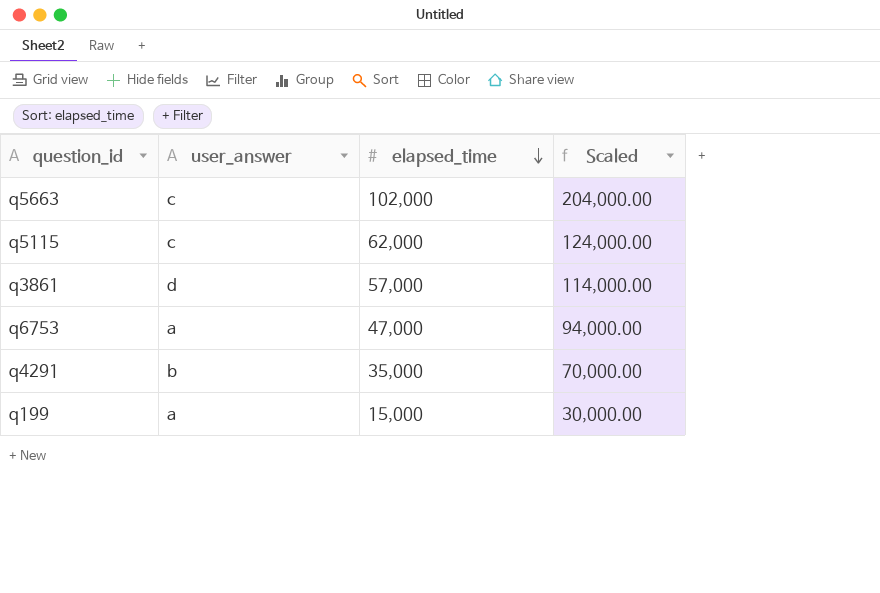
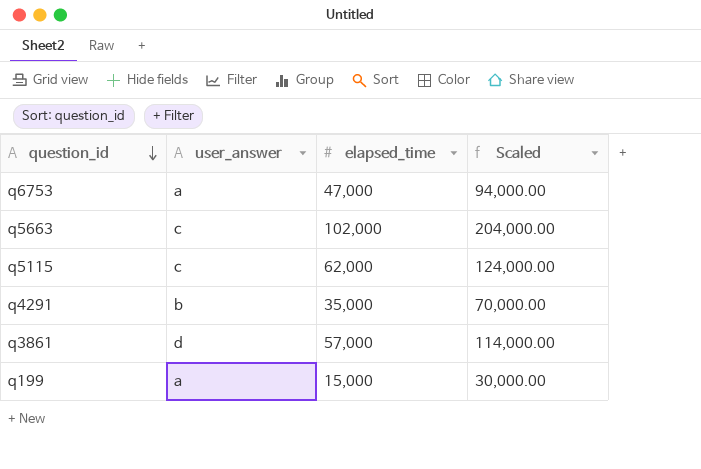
row order: elapsed_time descending -> question_id descending

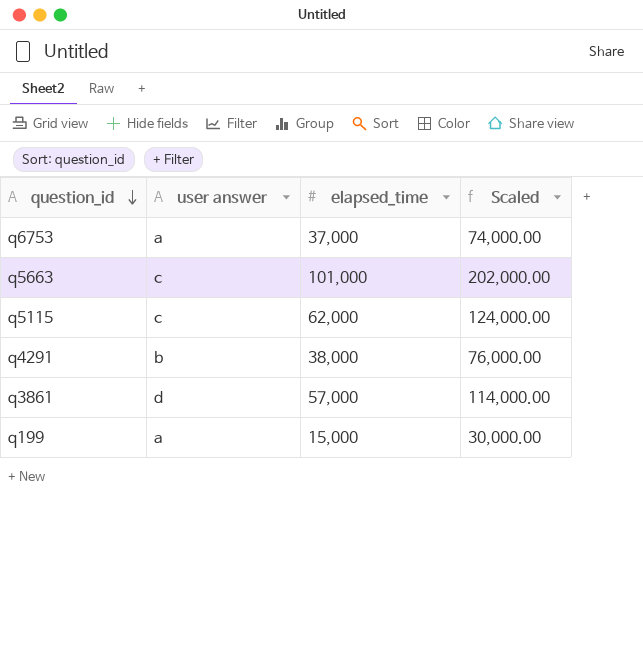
column name: user_answer -> user answer
q6753 | elapsed_time: 47,000 -> 37,000
q6753 | Scaled: 94,000.00 -> 74,000.00
q5663 | elapsed_time: 102,000 -> 101,000
q5663 | Scaled: 204,000.00 -> 202,000.00
q4291 | elapsed_time: 35,000 -> 38,000
q4291 | Scaled: 70,000.00 -> 76,000.00

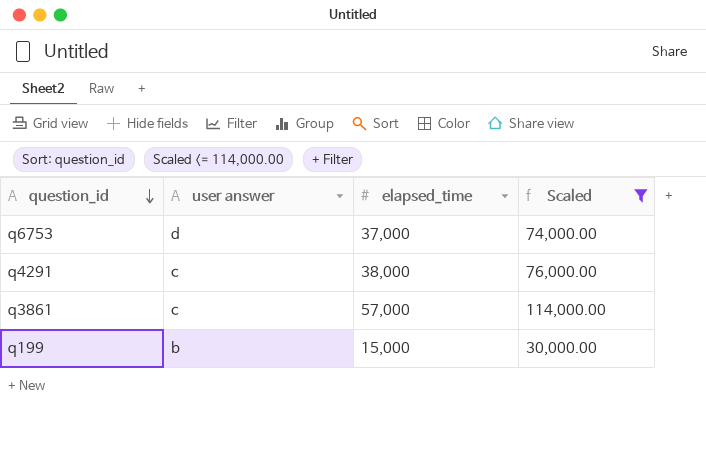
filter: none -> Scaled <= 114,000.00
q6753 | user answer: a -> d
q4291 | user answer: b -> c
q3861 | user answer: d -> c
q199 | user answer: a -> b

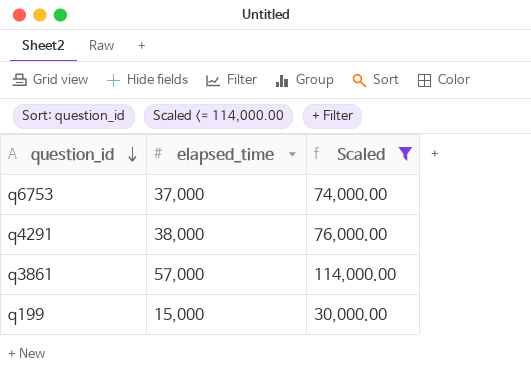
column user answer | position: 2 -> none

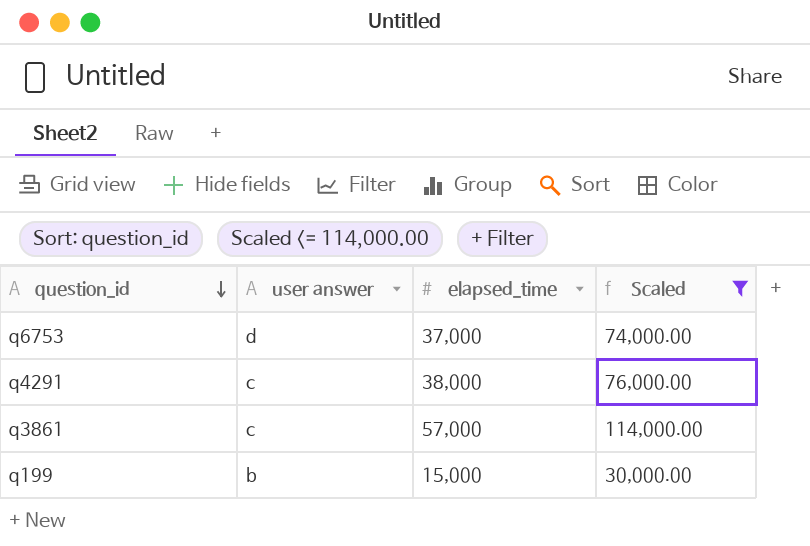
column user answer | position: none -> 2

